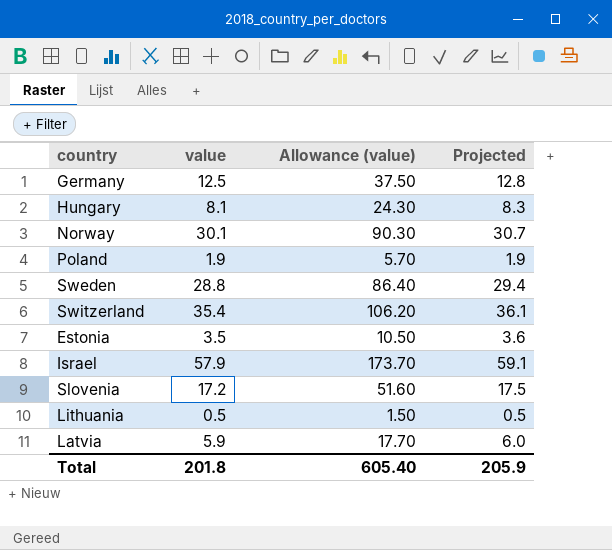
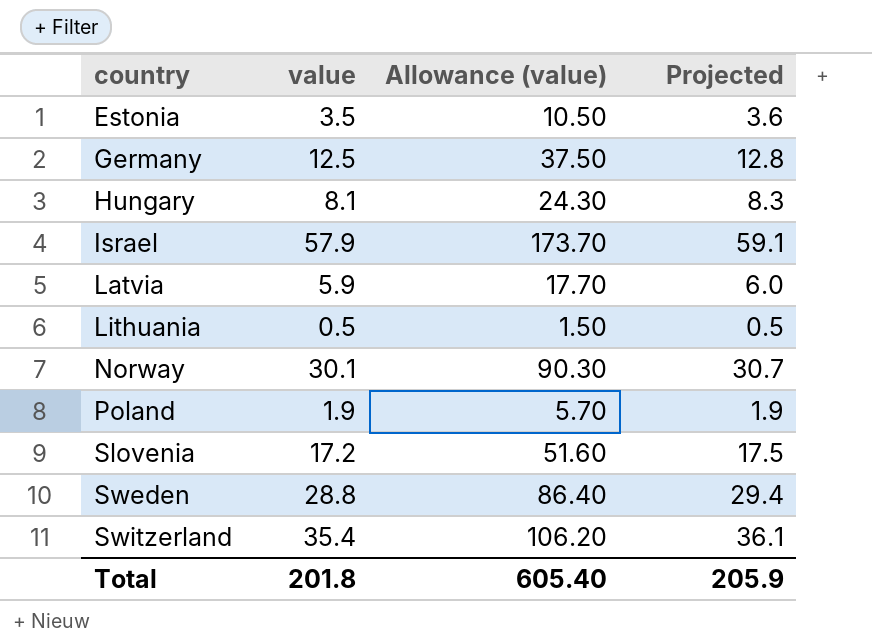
row order: none -> country ascending

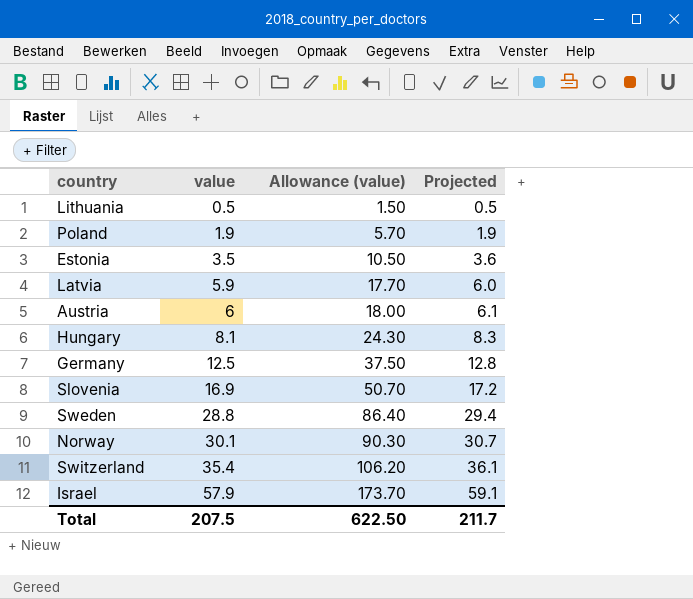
row order: country ascending -> value ascending
row Austria: none -> 6 | 18.00 | 6.1
Slovenia | value: 17.2 -> 16.9
Slovenia | Allowance (value): 51.60 -> 50.70
Slovenia | Projected: 17.5 -> 17.2
Total | value: 201.8 -> 207.5
Total | Allowance (value): 605.40 -> 622.50
Total | Projected: 205.9 -> 211.7

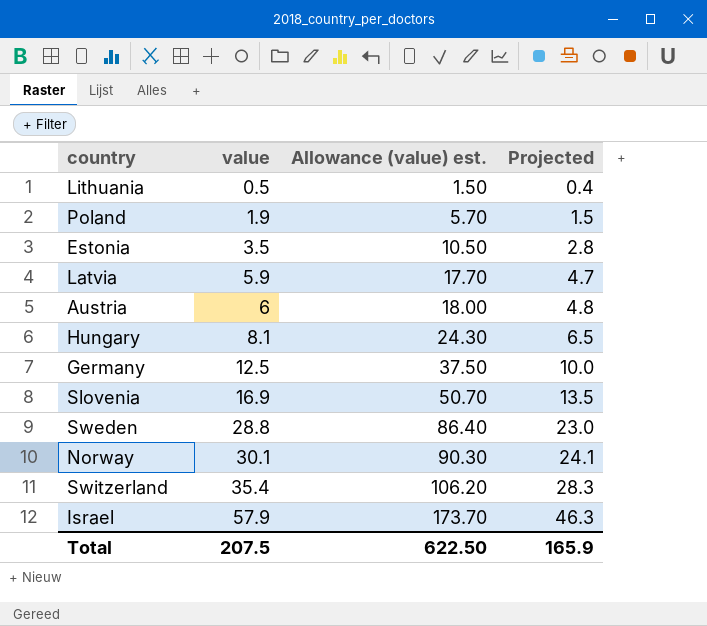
column name: Allowance (value) -> Allowance (value) est.
column Projected | formula: [value] * 1.02 -> [value] * 0.8
Total | Projected: 211.7 -> 165.9

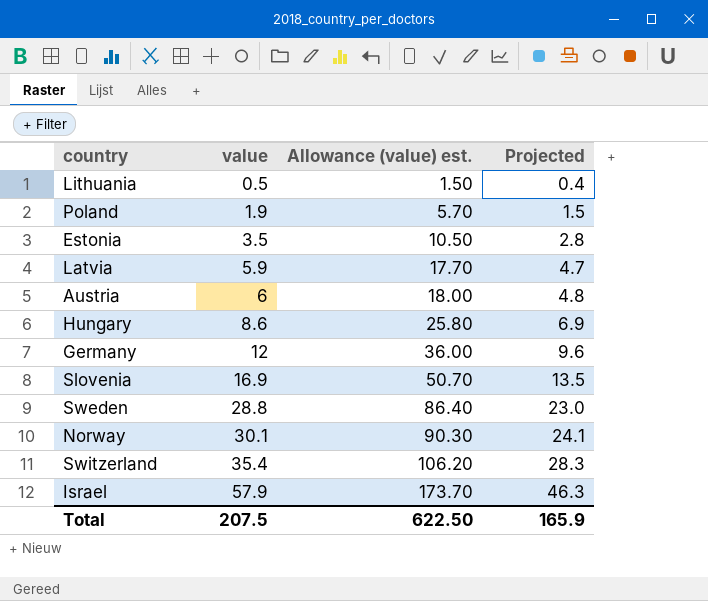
Hungary | value: 8.1 -> 8.6
Hungary | Allowance (value) est.: 24.30 -> 25.80
Hungary | Projected: 6.5 -> 6.9
Germany | value: 12.5 -> 12
Germany | Allowance (value) est.: 37.50 -> 36.00
Germany | Projected: 10.0 -> 9.6

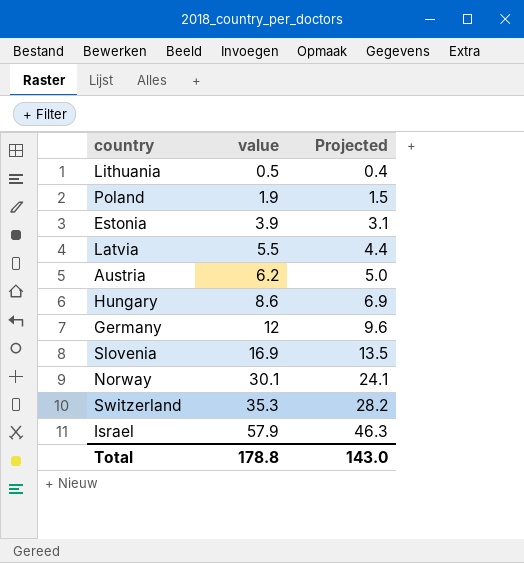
column Allowance (value) est. | formula: [value] * 3 -> none
row Sweden: 28.8 | 86.40 | 23.0 -> none
Estonia | value: 3.5 -> 3.9
Estonia | Projected: 2.8 -> 3.1
Latvia | value: 5.9 -> 5.5
Latvia | Projected: 4.7 -> 4.4
Austria | value: 6 -> 6.2
Austria | Projected: 4.8 -> 5.0
Switzerland | value: 35.4 -> 35.3
Switzerland | Projected: 28.3 -> 28.2
Total | value: 207.5 -> 178.8
Total | Projected: 165.9 -> 143.0

